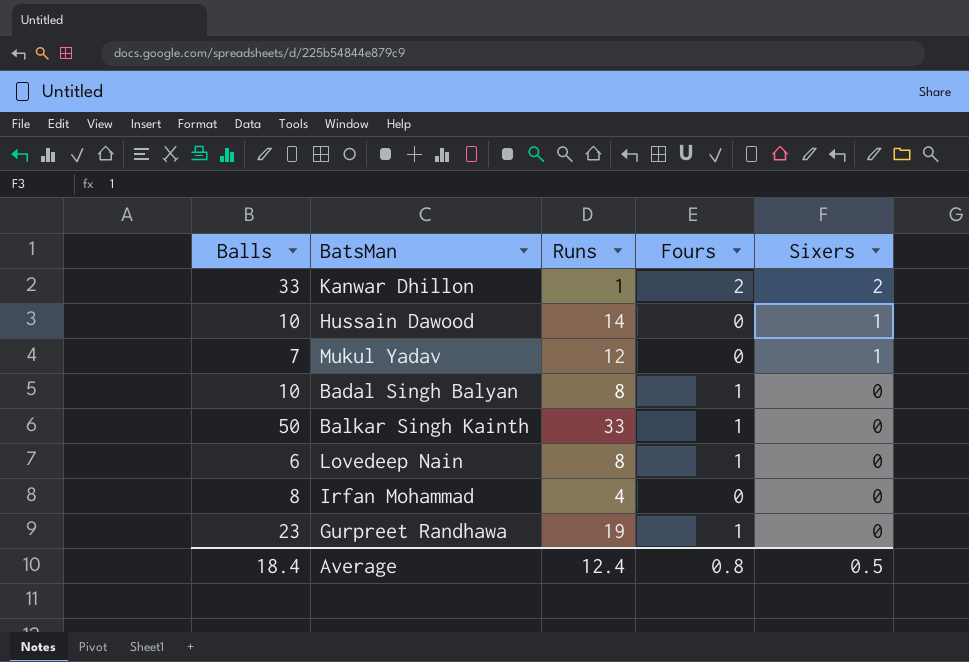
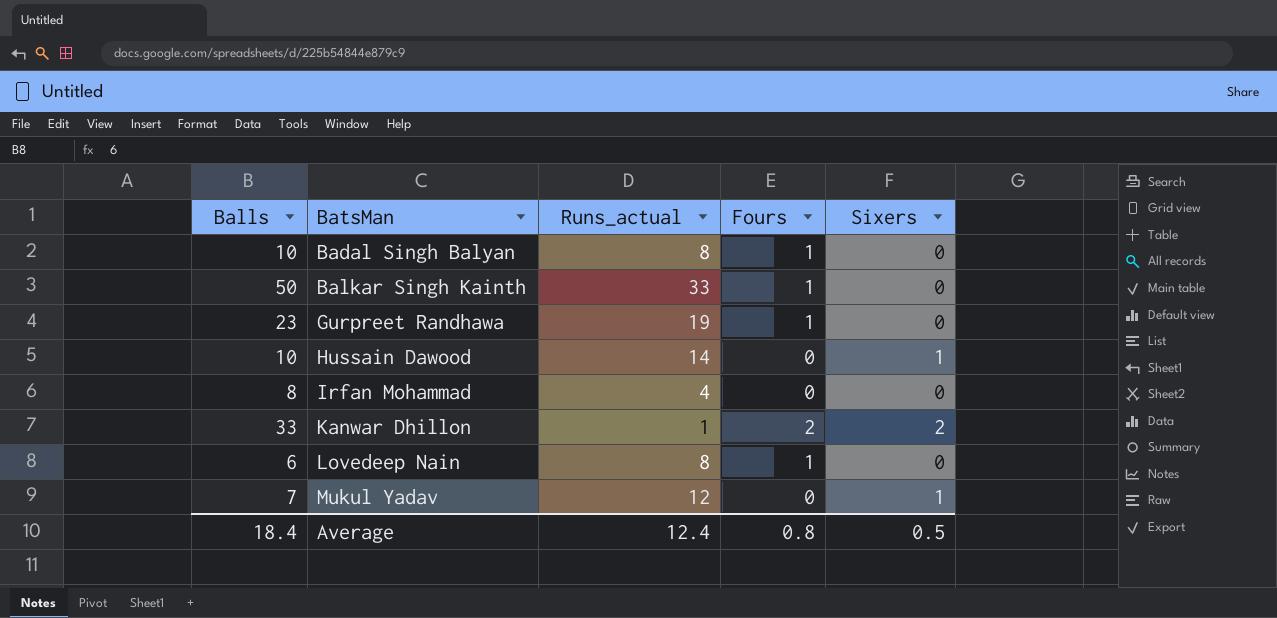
row order: Sixers descending -> BatsMan ascending
column name: Runs -> Runs_actual

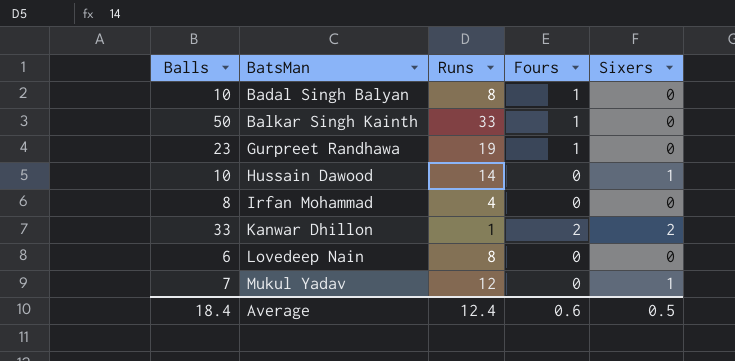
column name: Runs_actual -> Runs
Lovedeep Nain | Fours: 1 -> 0
Average | Fours: 0.8 -> 0.6

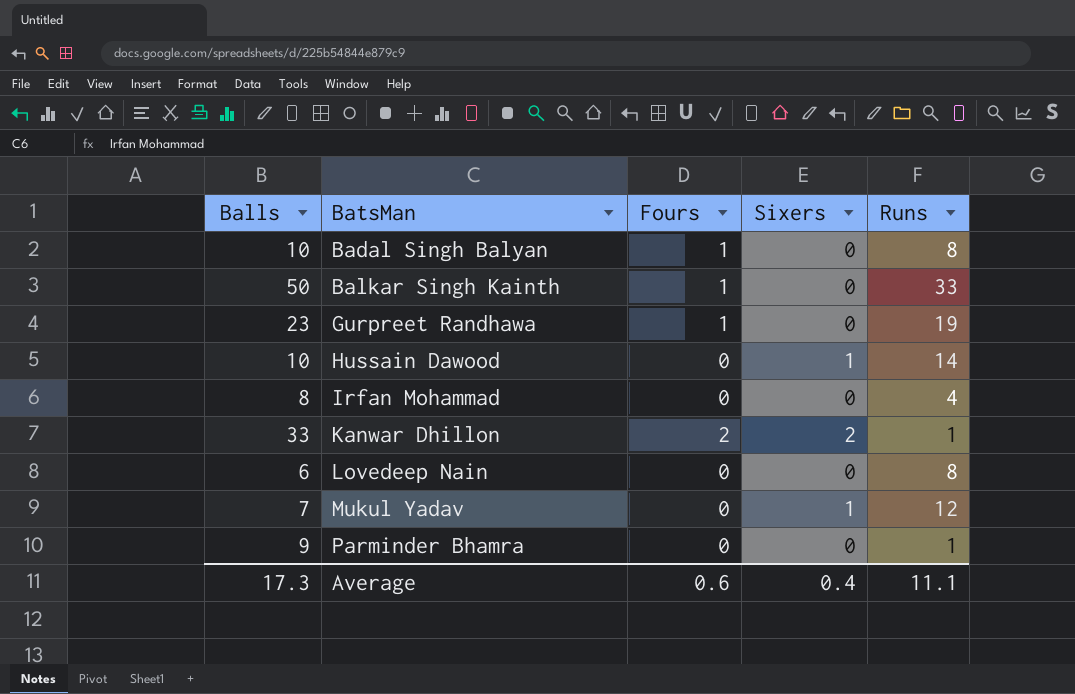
column Runs | position: 3 -> 5
row Parminder Bhamra: none -> 9 | 0 | 0 | 1
Average | Balls: 18.4 -> 17.3
Average | Sixers: 0.5 -> 0.4
Average | Runs: 12.4 -> 11.1

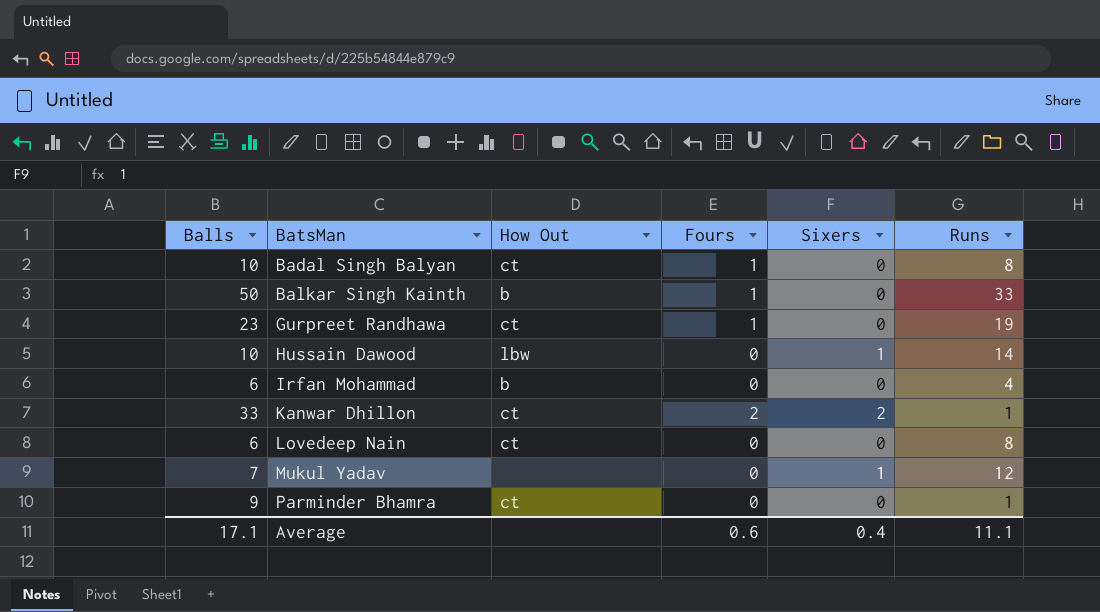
column How Out | position: none -> 3
Irfan Mohammad | Balls: 8 -> 6
Average | Balls: 17.3 -> 17.1

